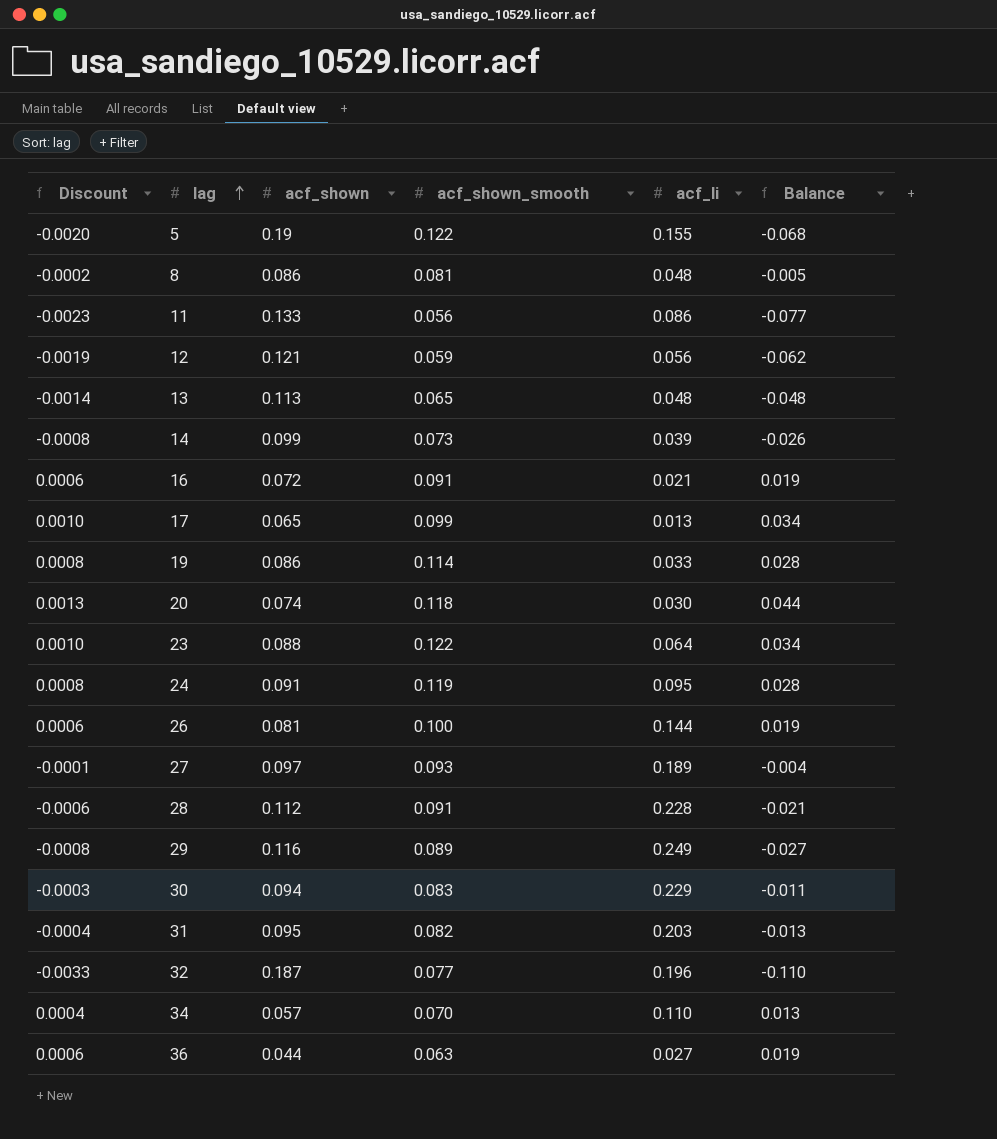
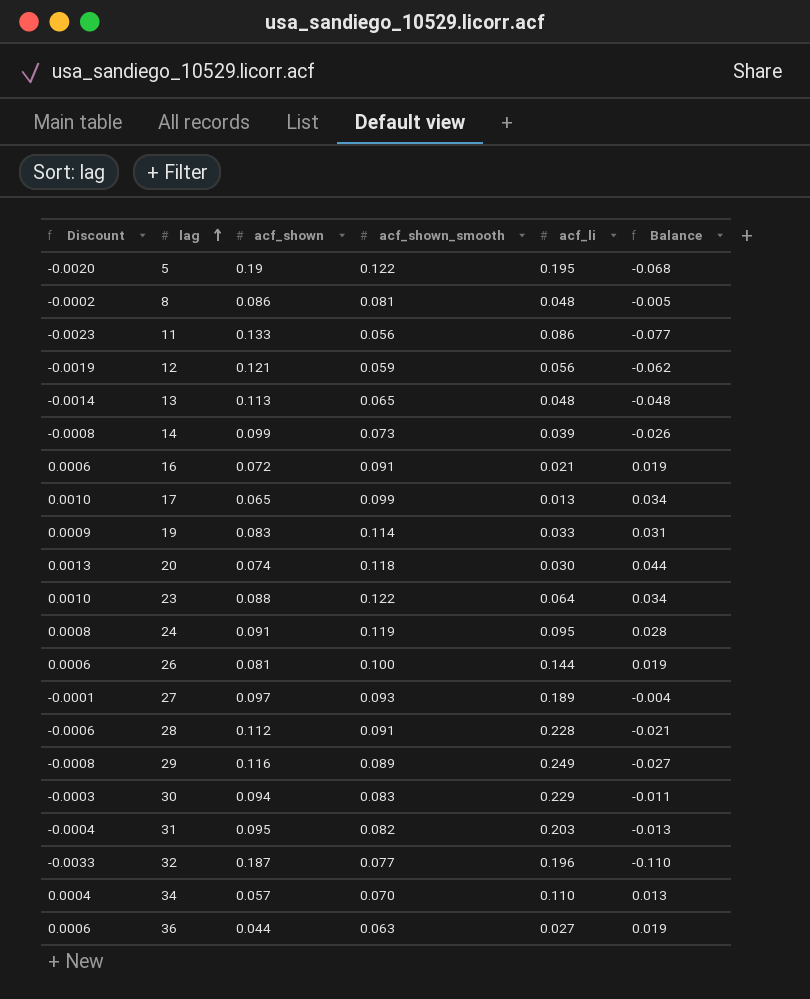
5 | acf_li: 0.155 -> 0.195
19 | Discount: 0.0008 -> 0.0009
19 | acf_shown: 0.086 -> 0.083
19 | Balance: 0.028 -> 0.031

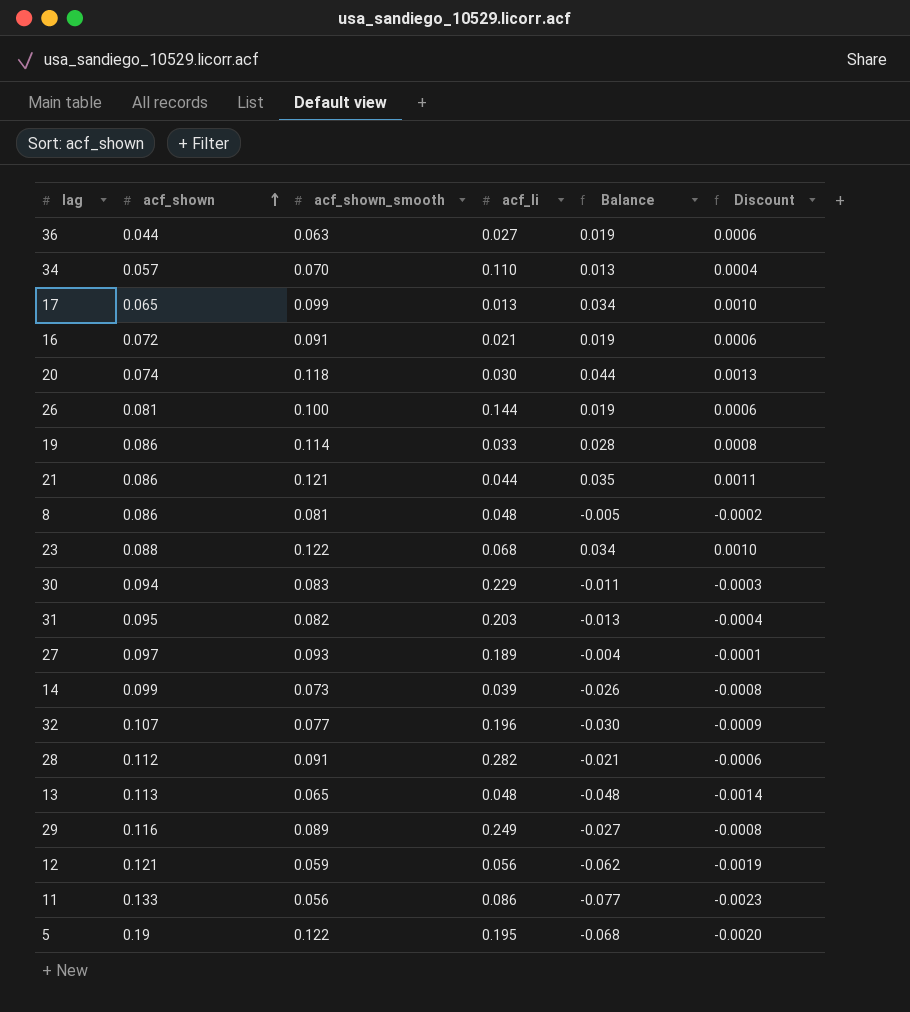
row order: lag ascending -> acf_shown ascending
column Discount | position: 1 -> 6
row 24: 0.0008 | 0.091 | 0.119 | 0.095 | 0.028 -> none
19 | acf_shown: 0.083 -> 0.086
19 | Balance: 0.031 -> 0.028
19 | Discount: 0.0009 -> 0.0008
row 21: none -> 0.086 | 0.121 | 0.044 | 0.035 | 0.0011
23 | acf_li: 0.064 -> 0.068
32 | acf_shown: 0.187 -> 0.107
32 | Balance: -0.110 -> -0.030
32 | Discount: -0.0033 -> -0.0009
28 | acf_li: 0.228 -> 0.282

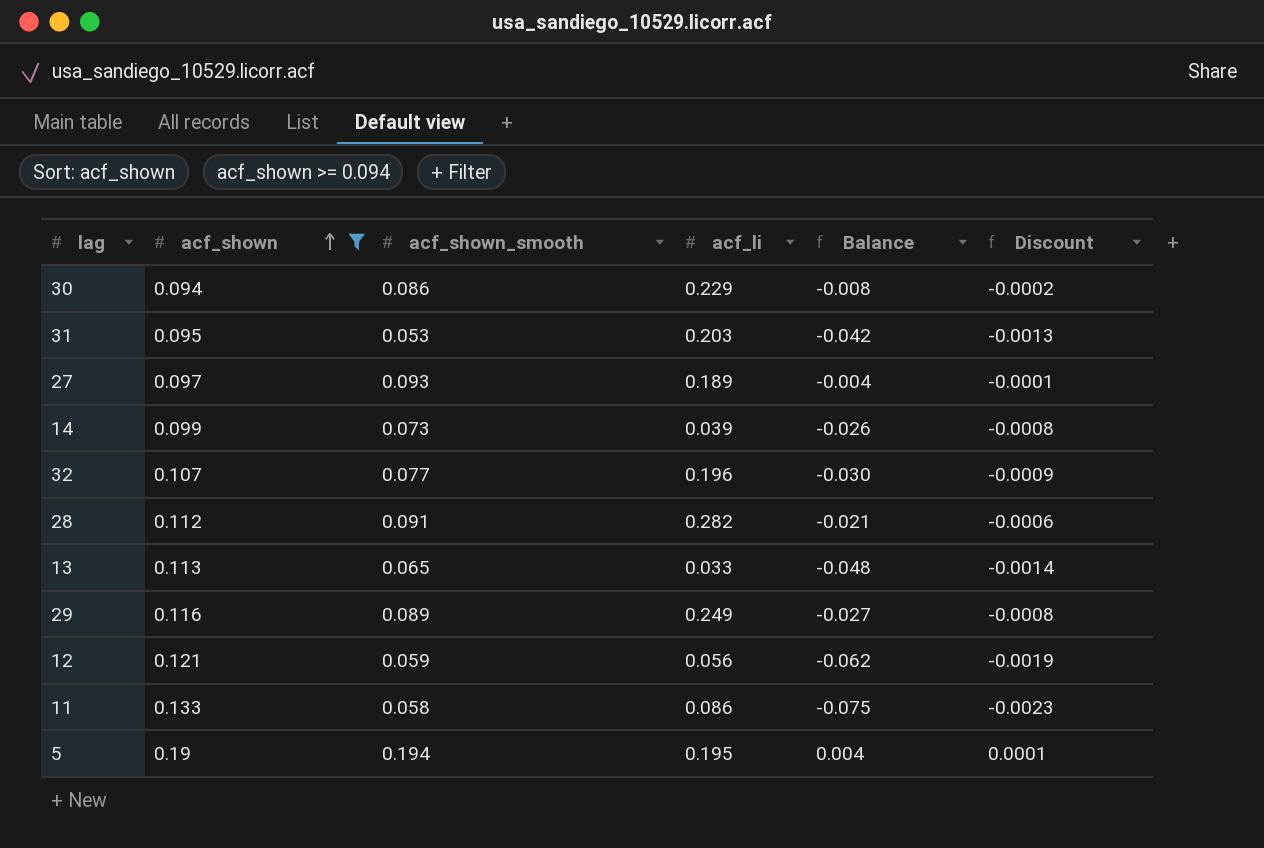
filter: none -> acf_shown >= 0.094
30 | acf_shown_smooth: 0.083 -> 0.086
30 | Balance: -0.011 -> -0.008
30 | Discount: -0.0003 -> -0.0002
31 | acf_shown_smooth: 0.082 -> 0.053
31 | Balance: -0.013 -> -0.042
31 | Discount: -0.0004 -> -0.0013
13 | acf_li: 0.048 -> 0.033
11 | acf_shown_smooth: 0.056 -> 0.058
11 | Balance: -0.077 -> -0.075
5 | acf_shown_smooth: 0.122 -> 0.194
5 | Balance: -0.068 -> 0.004
5 | Discount: -0.0020 -> 0.0001

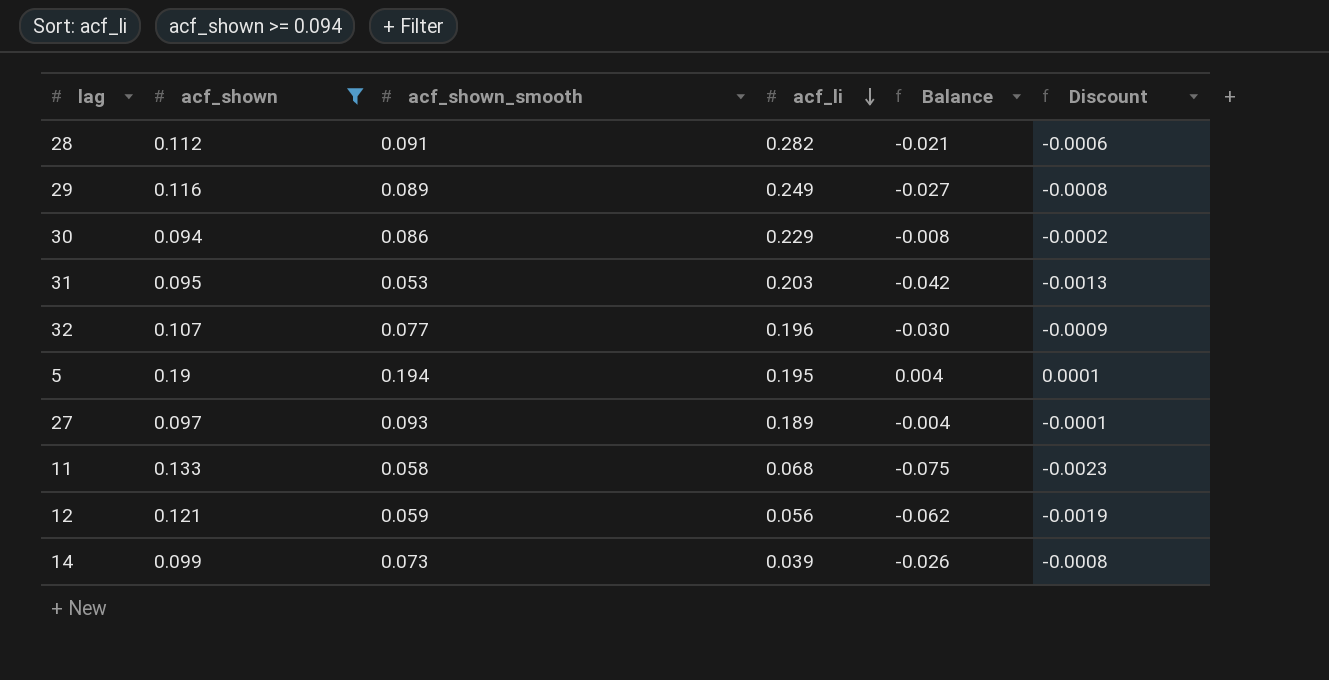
row order: acf_shown ascending -> acf_li descending
row 13: 0.113 | 0.065 | 0.033 | -0.048 | -0.0014 -> none
11 | acf_li: 0.086 -> 0.068

